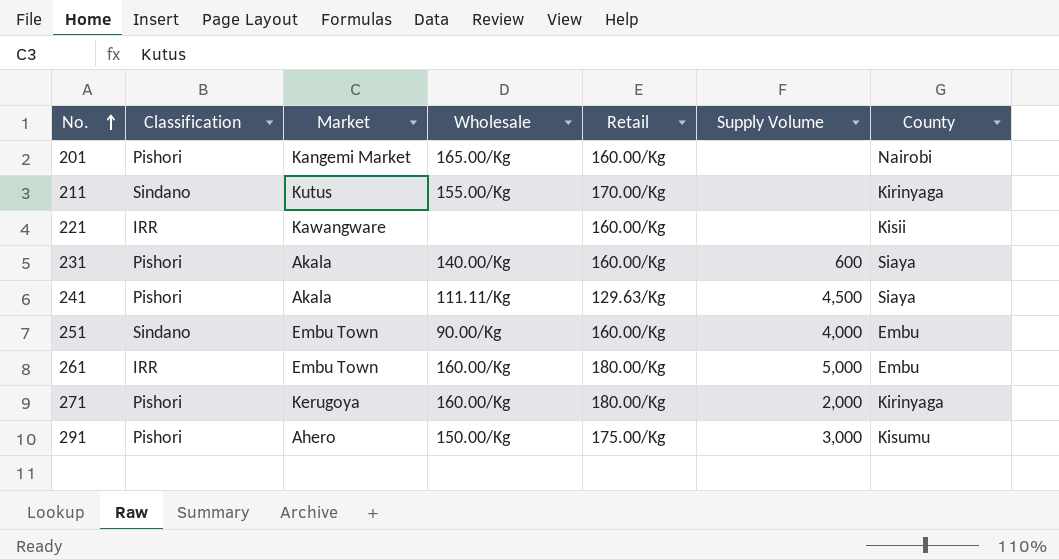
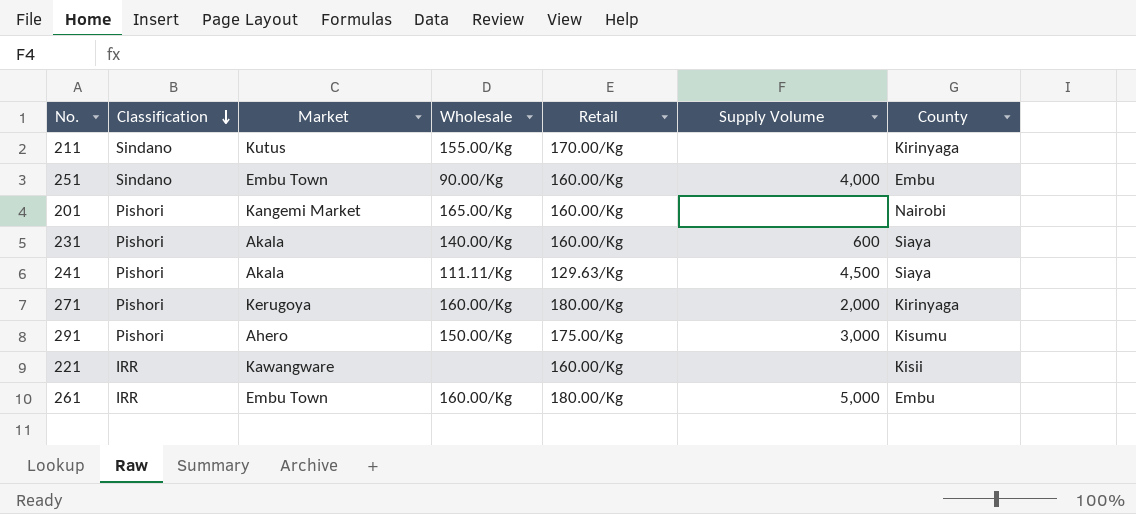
row order: No. ascending -> Classification descending

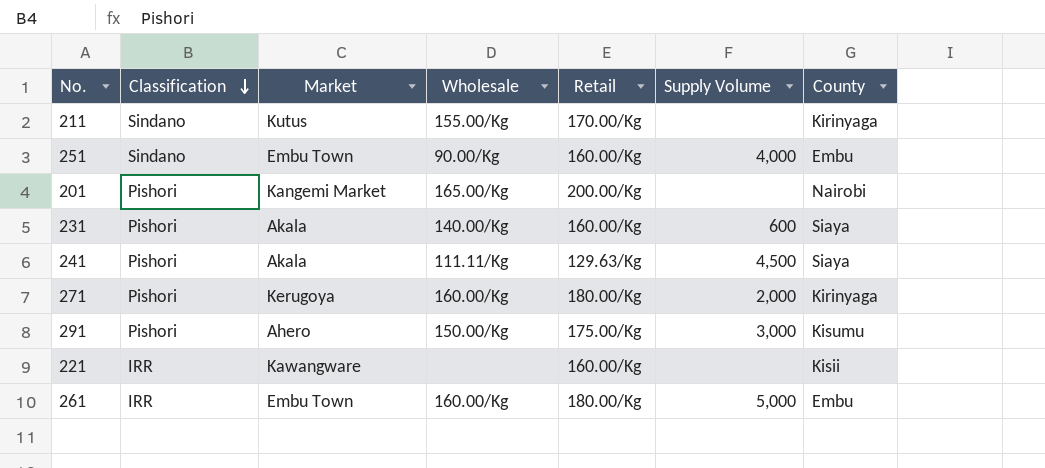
201 | Retail: 160.00/Kg -> 200.00/Kg

